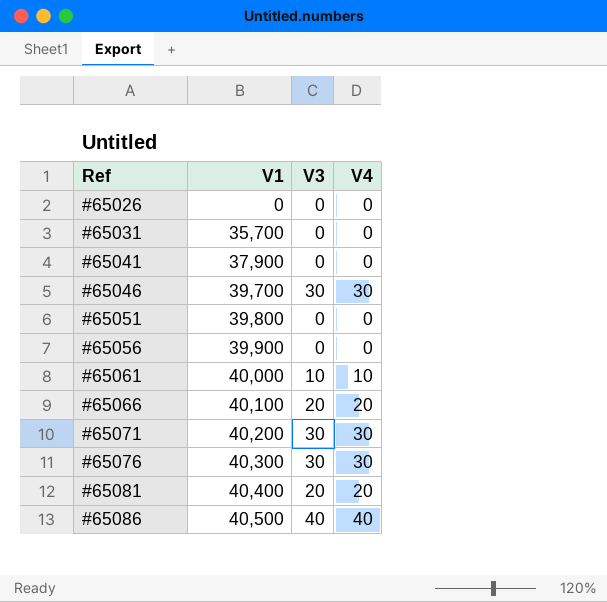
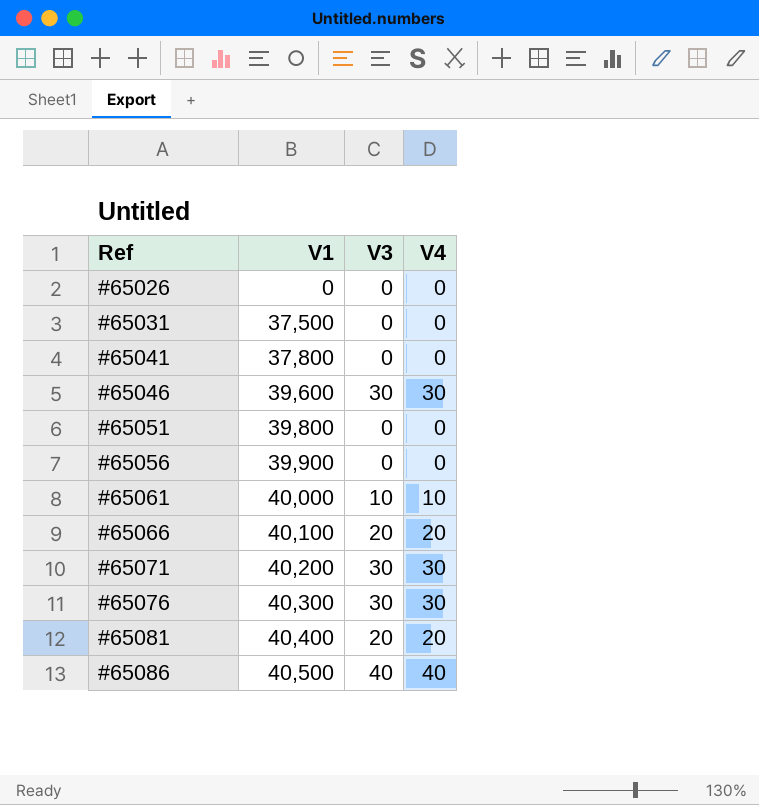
#65031 | V1: 35,700 -> 37,500
#65041 | V1: 37,900 -> 37,800
#65046 | V1: 39,700 -> 39,600

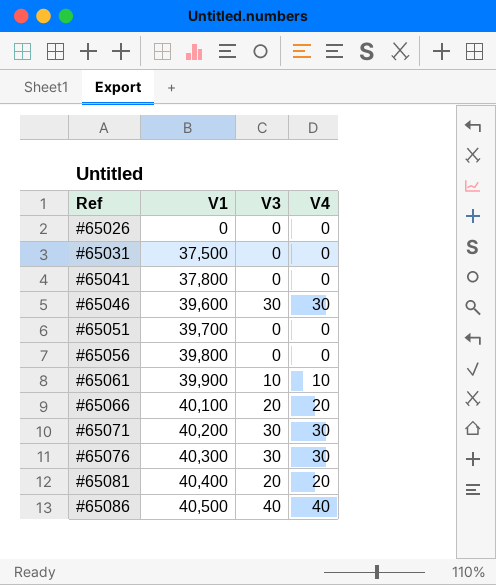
#65051 | V1: 39,800 -> 39,700
#65056 | V1: 39,900 -> 39,800
#65061 | V1: 40,000 -> 39,900

